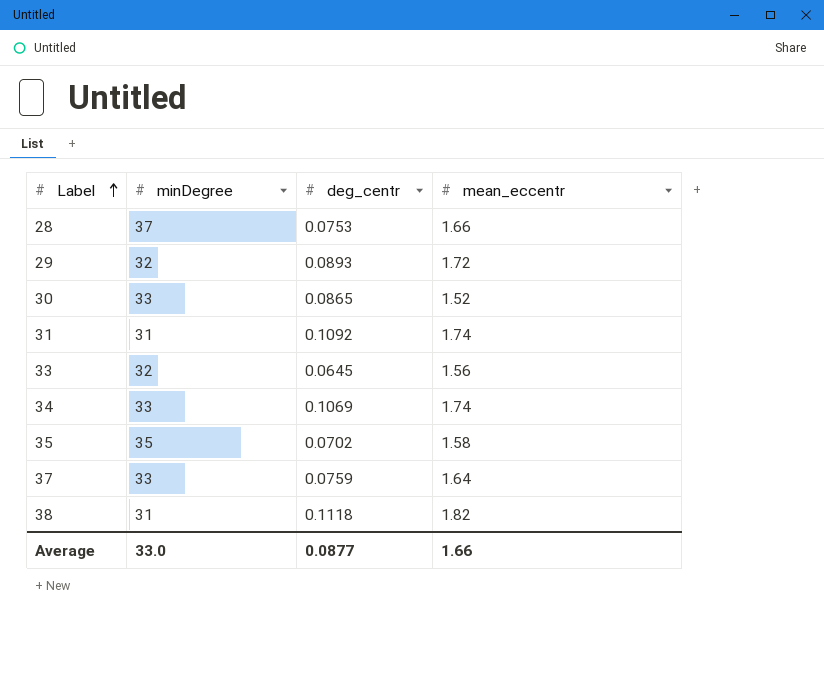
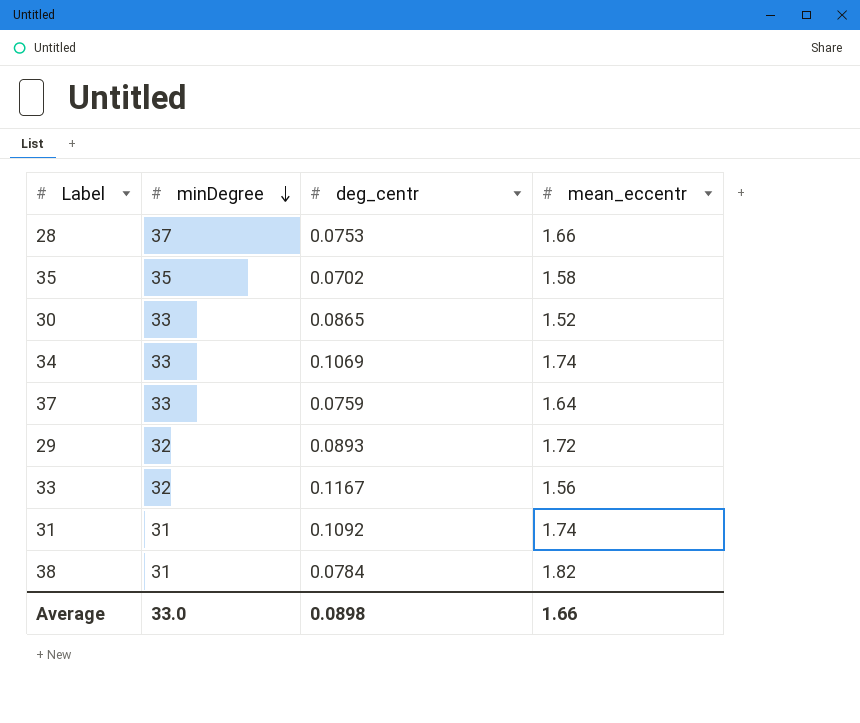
row order: Label ascending -> minDegree descending
33 | deg_centr: 0.0645 -> 0.1167
38 | deg_centr: 0.1118 -> 0.0784
Average | deg_centr: 0.0877 -> 0.0898

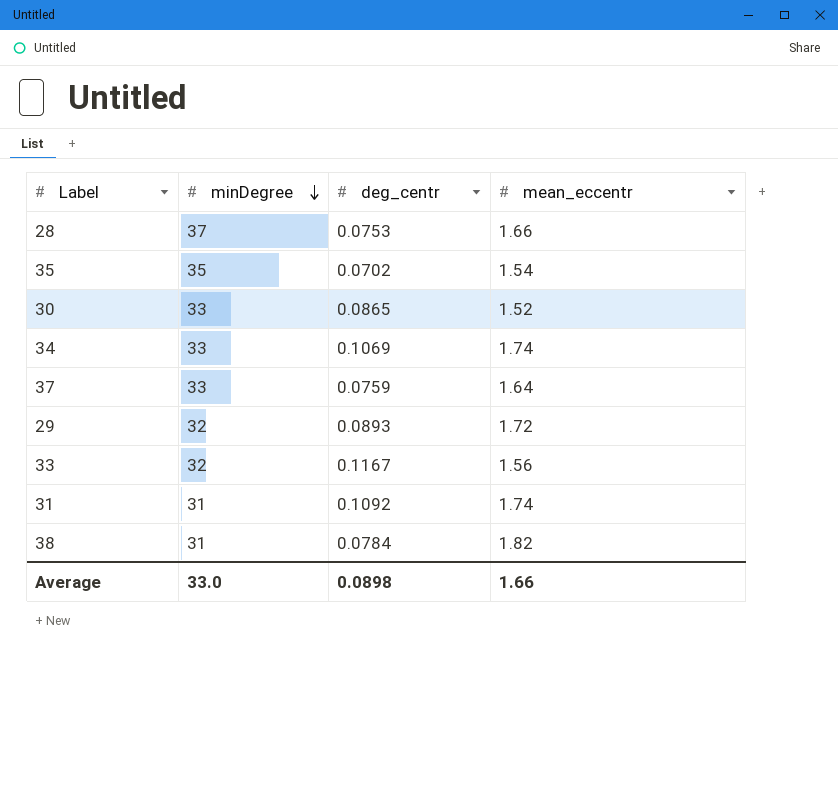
35 | mean_eccentr: 1.58 -> 1.54

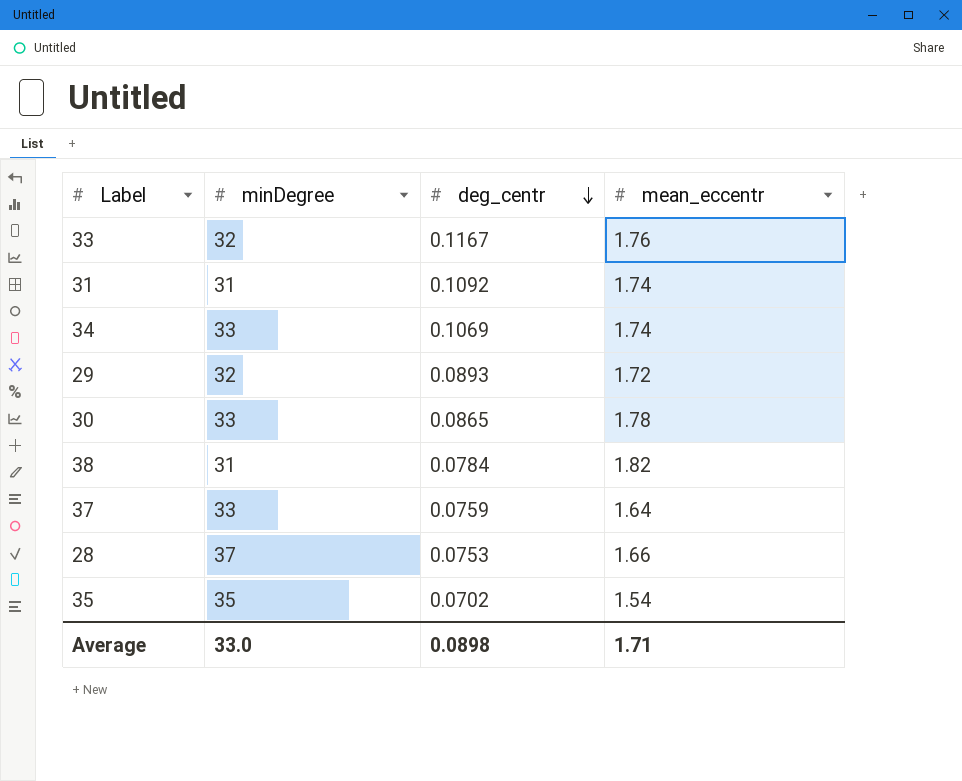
row order: minDegree descending -> deg_centr descending
33 | mean_eccentr: 1.56 -> 1.76
30 | mean_eccentr: 1.52 -> 1.78
Average | mean_eccentr: 1.66 -> 1.71

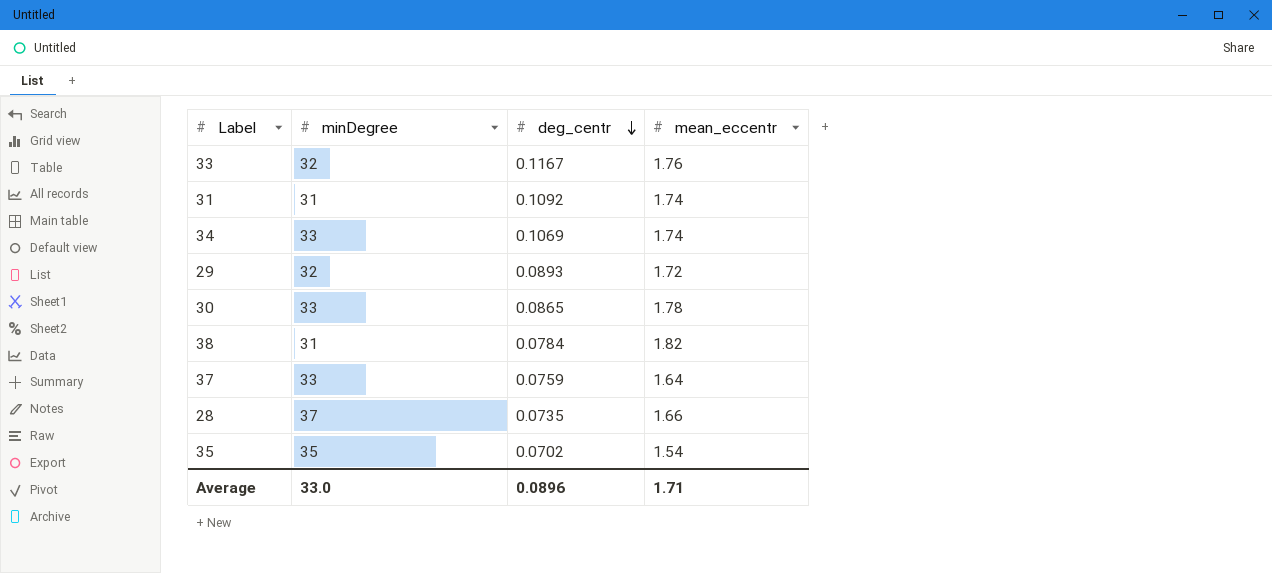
28 | deg_centr: 0.0753 -> 0.0735
Average | deg_centr: 0.0898 -> 0.0896

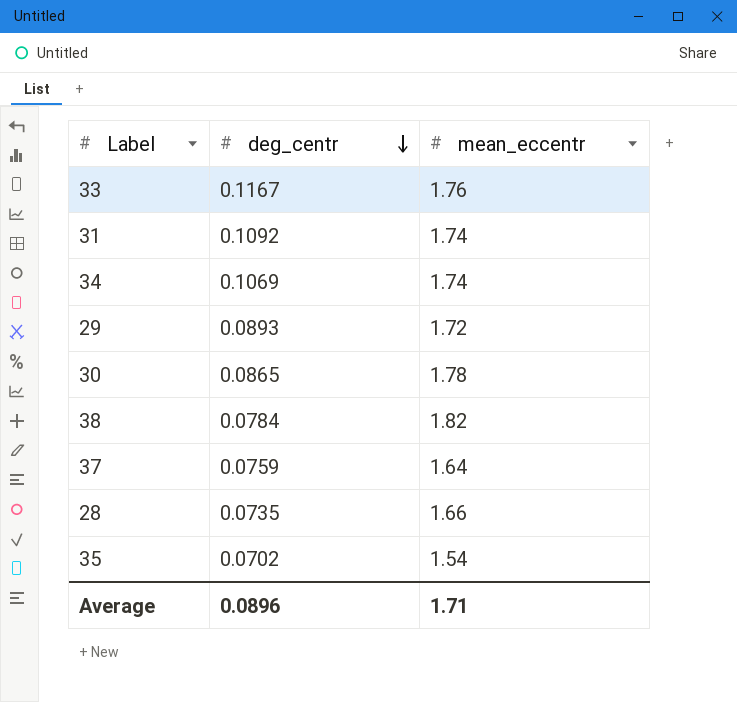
column minDegree | position: 2 -> none

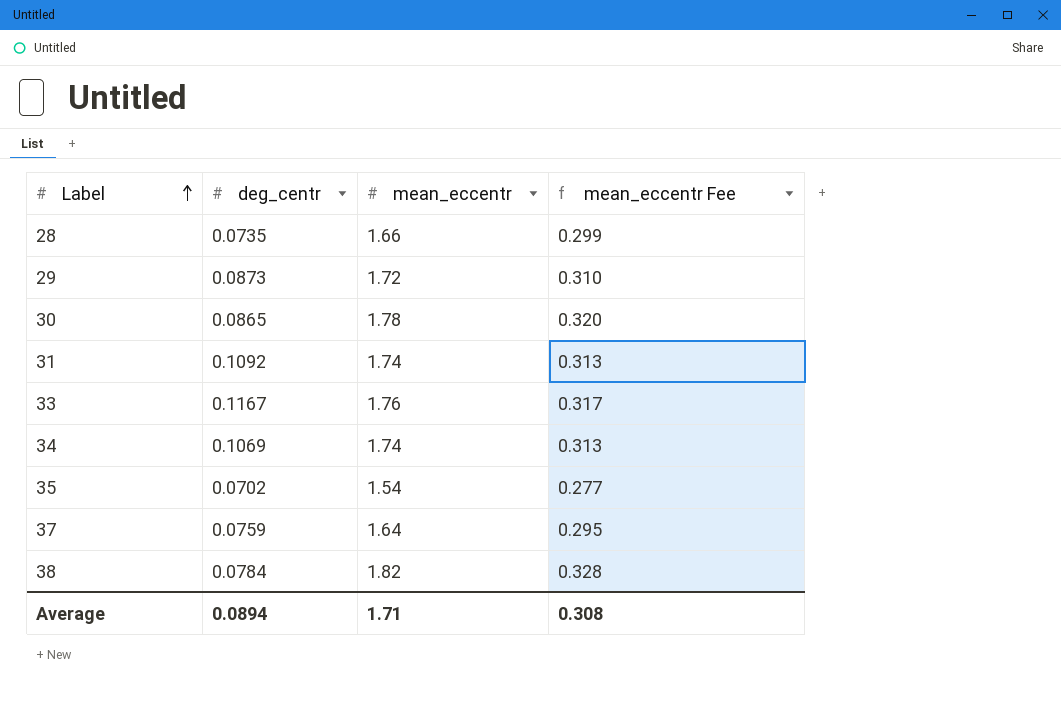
row order: deg_centr descending -> Label ascending
column mean_eccentr Fee | formula: none -> [mean_eccentr] * 0.18
29 | deg_centr: 0.0893 -> 0.0873
Average | deg_centr: 0.0896 -> 0.0894

